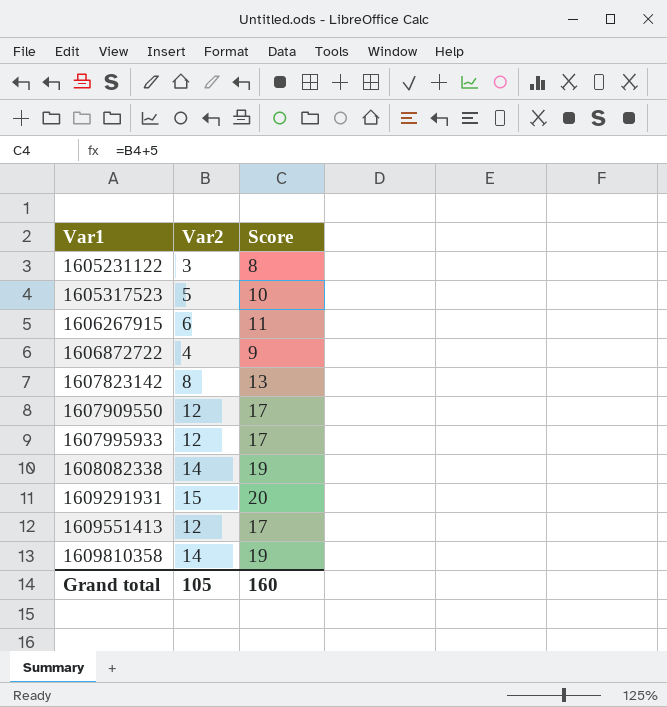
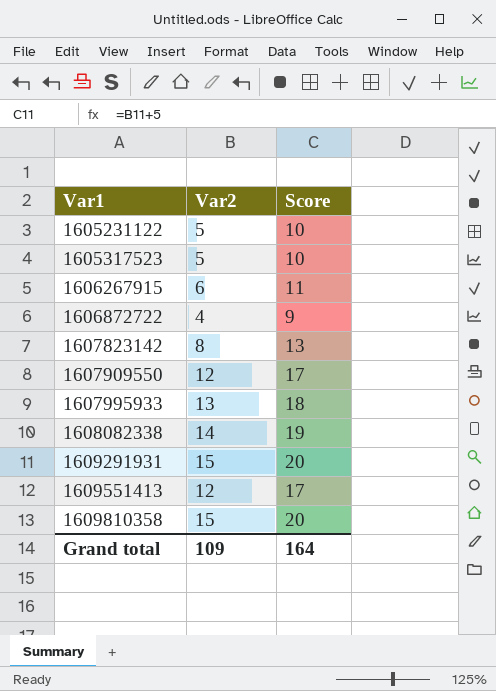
1605231122 | Var2: 3 -> 5
1605231122 | Score: 8 -> 10
1607995933 | Var2: 12 -> 13
1607995933 | Score: 17 -> 18
1609810358 | Var2: 14 -> 15
1609810358 | Score: 19 -> 20
Grand total | Var2: 105 -> 109
Grand total | Score: 160 -> 164

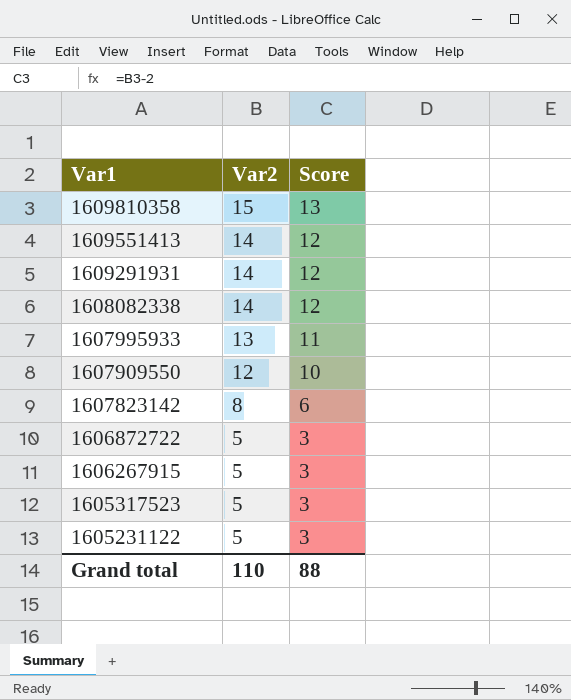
row order: Var1 ascending -> Var1 descending
column Score | formula: [Var2] + 5 -> [Var2] - 2
1609551413 | Var2: 12 -> 14
1609291931 | Var2: 15 -> 14
1606872722 | Var2: 4 -> 5
1606267915 | Var2: 6 -> 5
Grand total | Var2: 109 -> 110
Grand total | Score: 164 -> 88

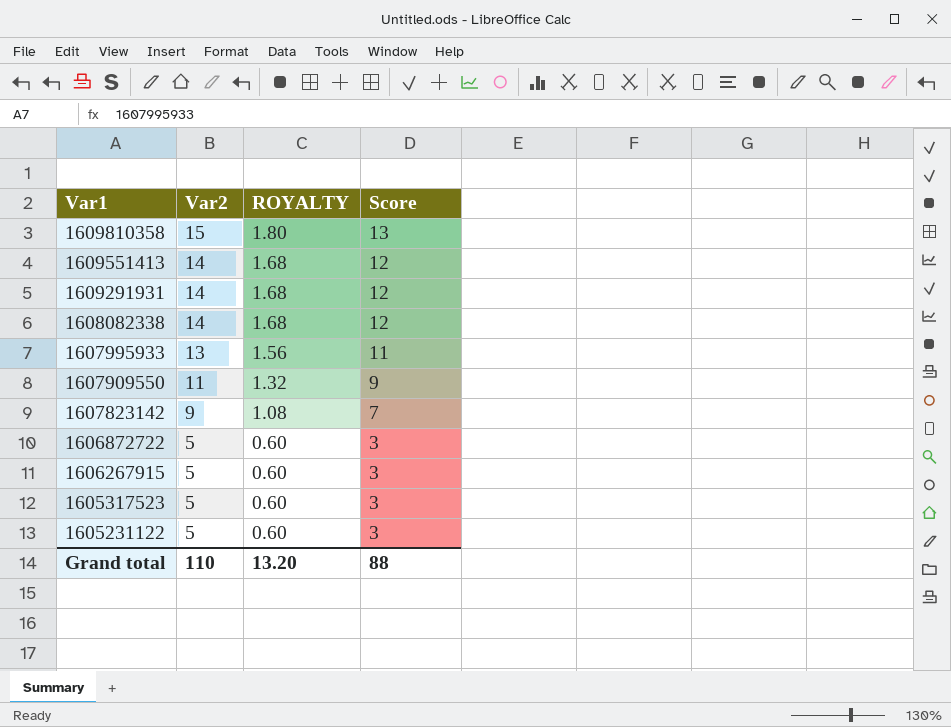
column ROYALTY | formula: none -> [Var2] * 0.12
1607909550 | Var2: 12 -> 11
1607909550 | Score: 10 -> 9
1607823142 | Var2: 8 -> 9
1607823142 | Score: 6 -> 7

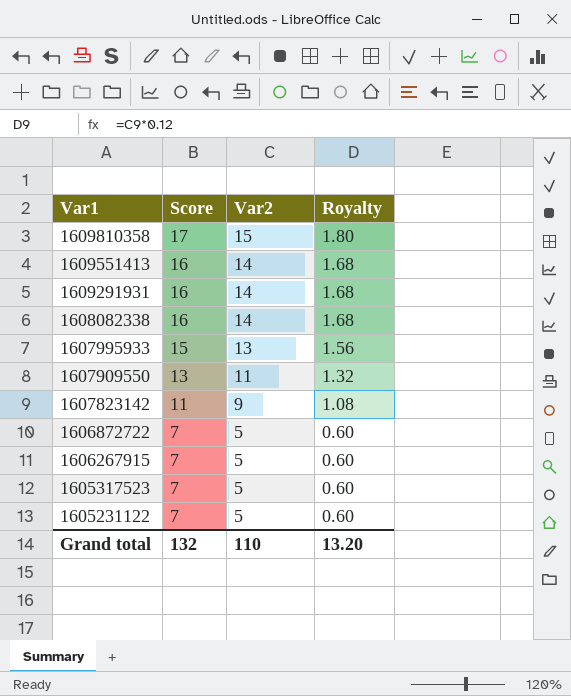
column Score | formula: [Var2] - 2 -> [Var2] + 2
column Score | position: 4 -> 2
column name: ROYALTY -> Royalty
Grand total | Score: 88 -> 132

